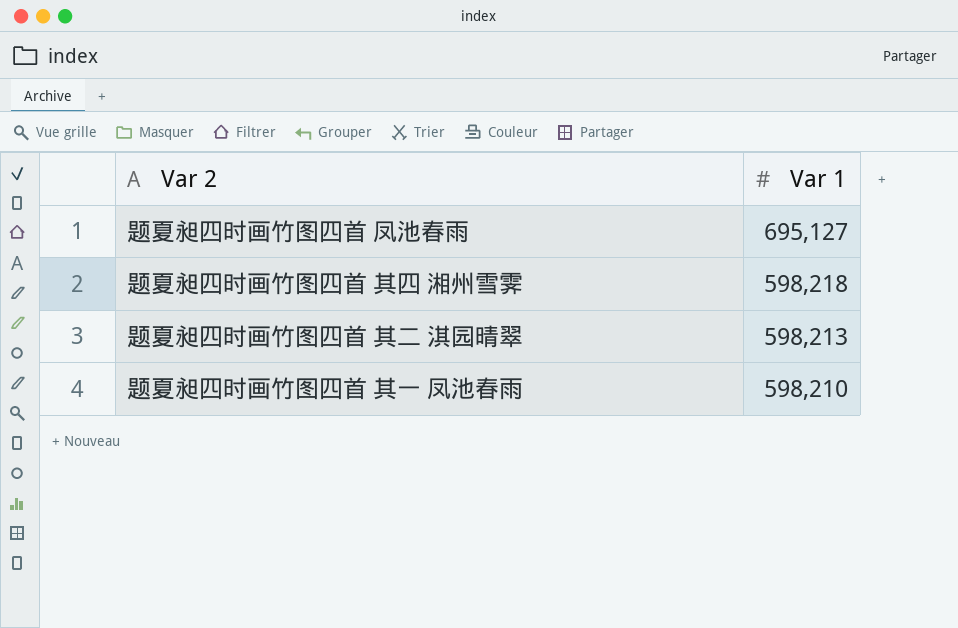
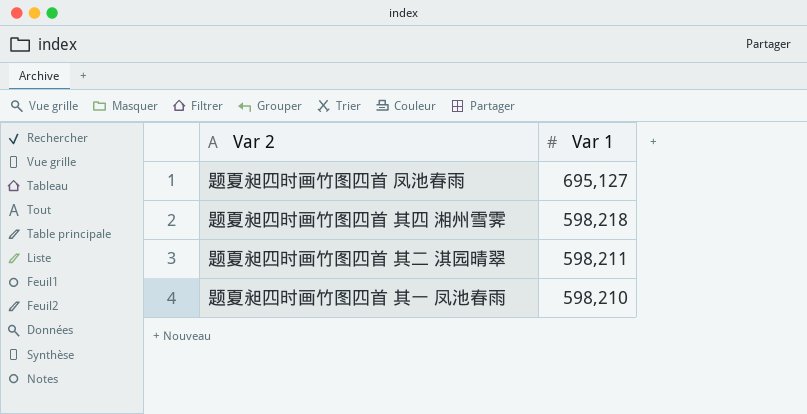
题夏昶四时画竹图四首 其二 淇园晴翠 | Var 1: 598,213 -> 598,211

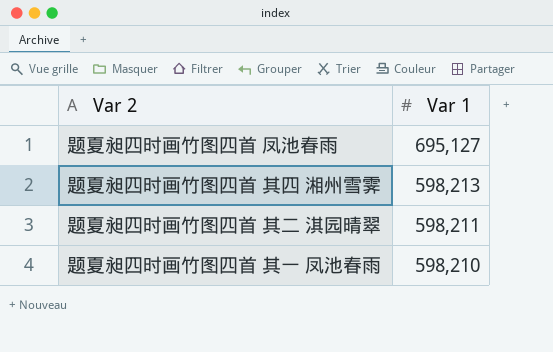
题夏昶四时画竹图四首 其四 湘州雪霁 | Var 1: 598,218 -> 598,213

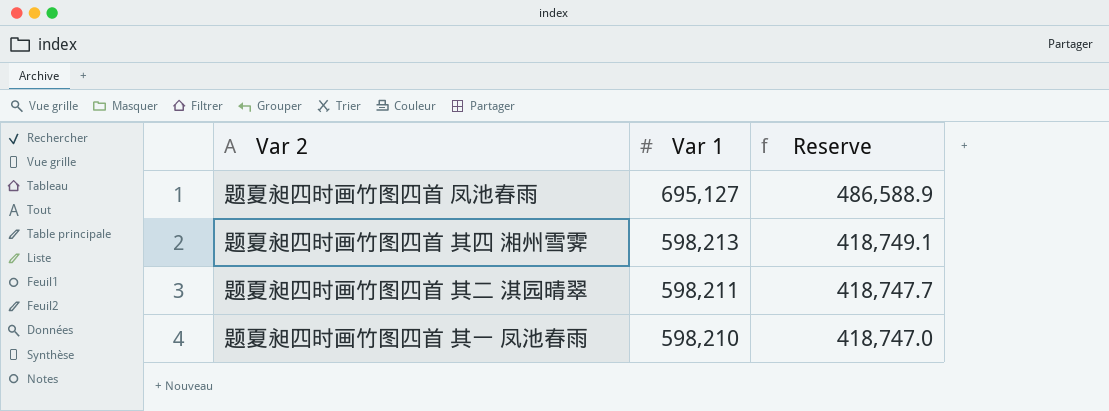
column Reserve | formula: none -> [Var 1] * 0.7

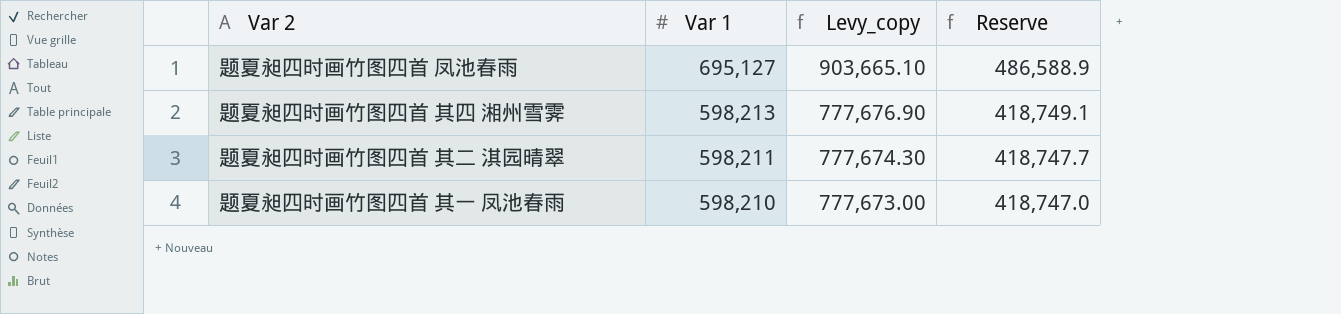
column Levy_copy | formula: none -> [Var 1] * 1.3

